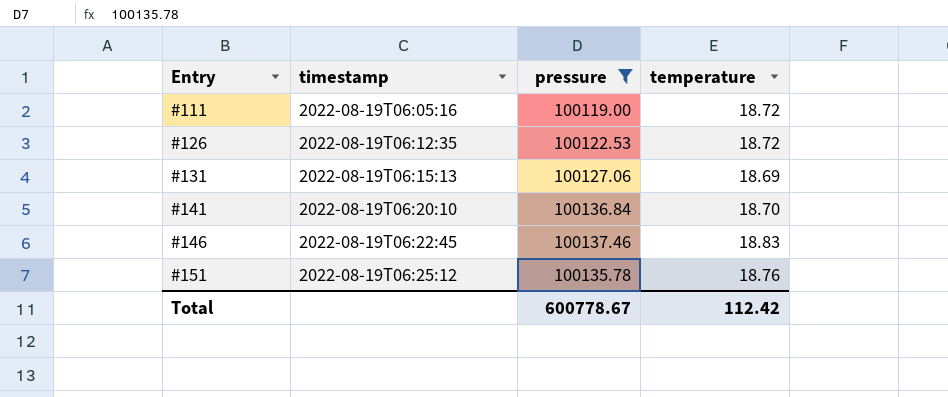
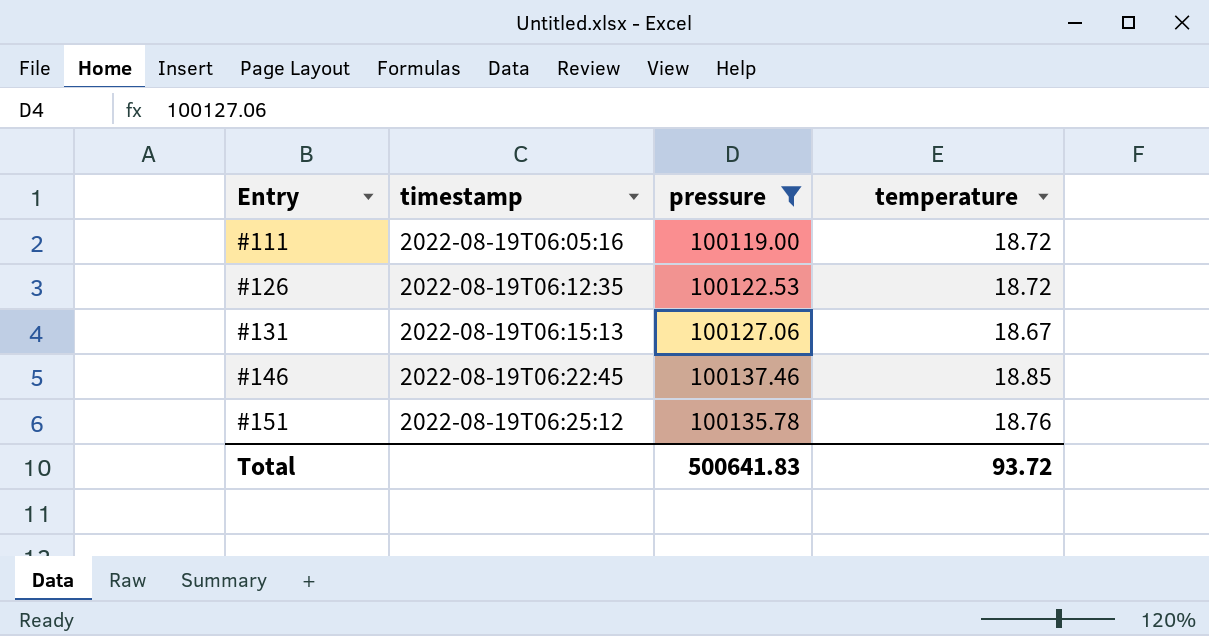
row #141: 2022-08-19T06:20:10 | 100136.84 | 18.70 -> none
#131 | temperature: 18.69 -> 18.67
#146 | temperature: 18.83 -> 18.85
Total | pressure: 600778.67 -> 500641.83
Total | temperature: 112.42 -> 93.72

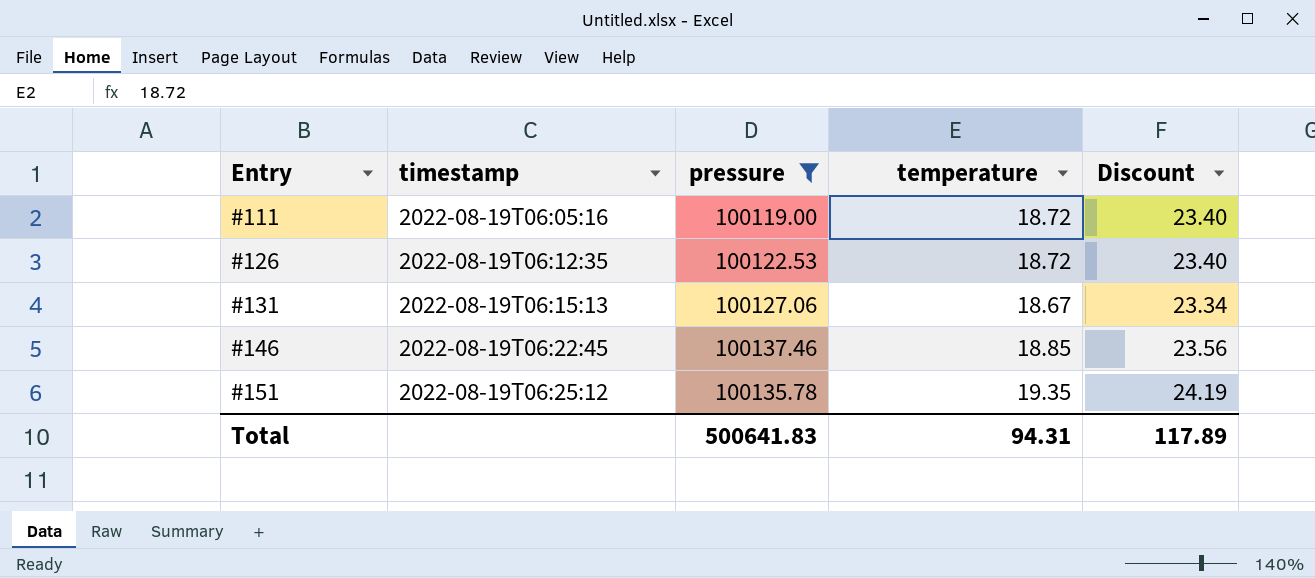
column Discount | formula: none -> [temperature] * 1.25
#151 | temperature: 18.76 -> 19.35
Total | temperature: 93.72 -> 94.31

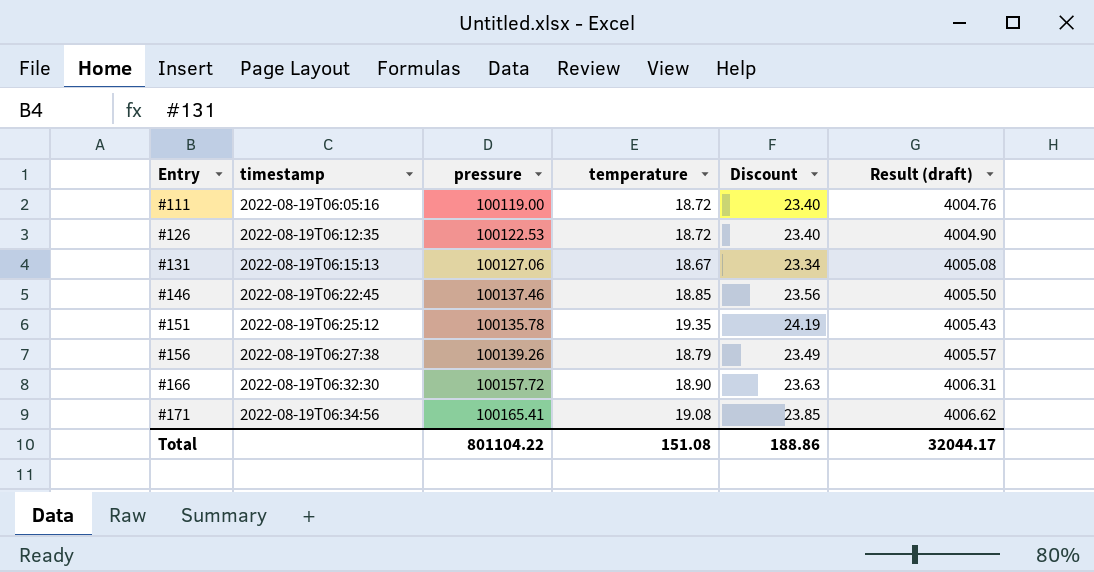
filter: pressure <= 100137.46 -> none
column Result (draft) | formula: none -> [pressure] * 0.04
Total | pressure: 500641.83 -> 801104.22
Total | temperature: 94.31 -> 151.08
Total | Discount: 117.89 -> 188.86

